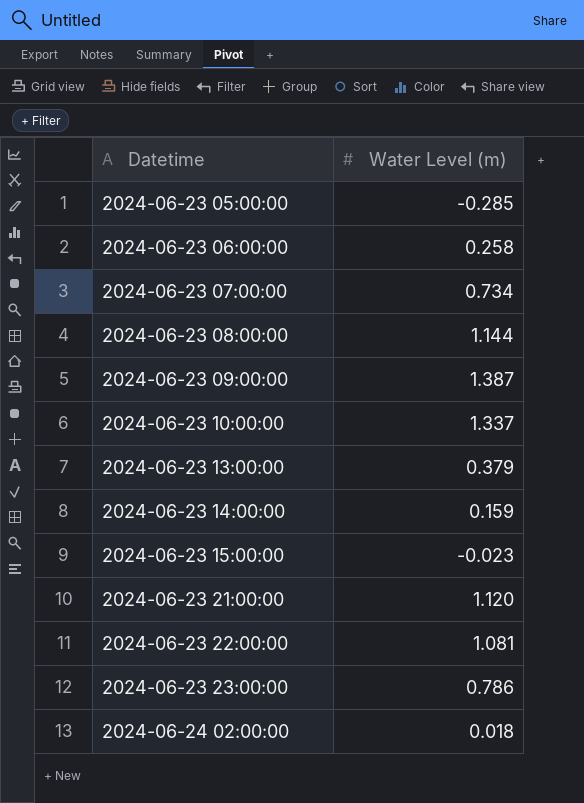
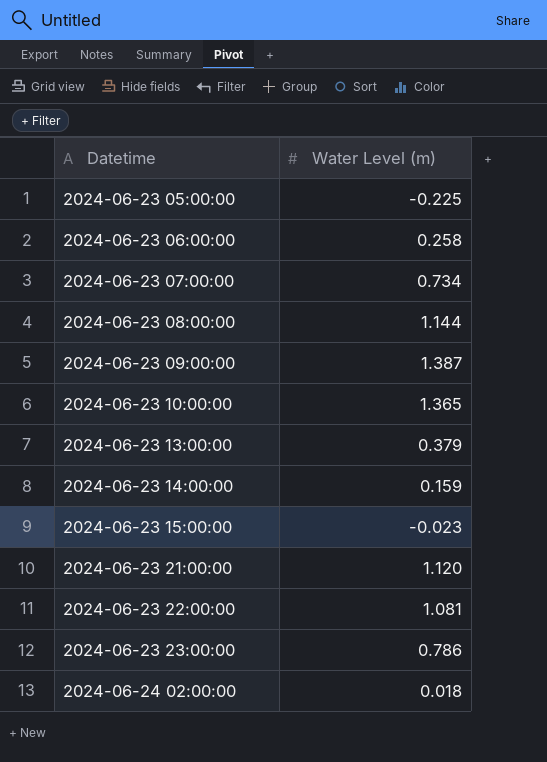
2024-06-23 05:00:00 | Water Level (m): -0.285 -> -0.225
2024-06-23 10:00:00 | Water Level (m): 1.337 -> 1.365

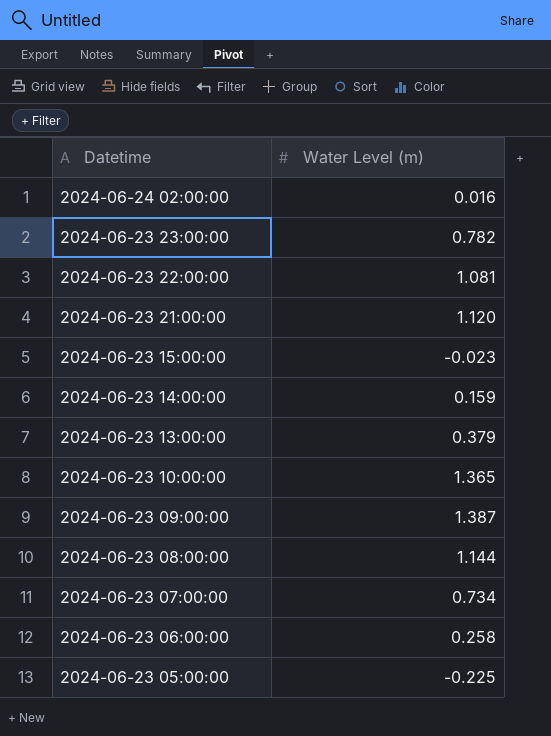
row order: Datetime ascending -> Datetime descending
2024-06-24 02:00:00 | Water Level (m): 0.018 -> 0.016
2024-06-23 23:00:00 | Water Level (m): 0.786 -> 0.782

